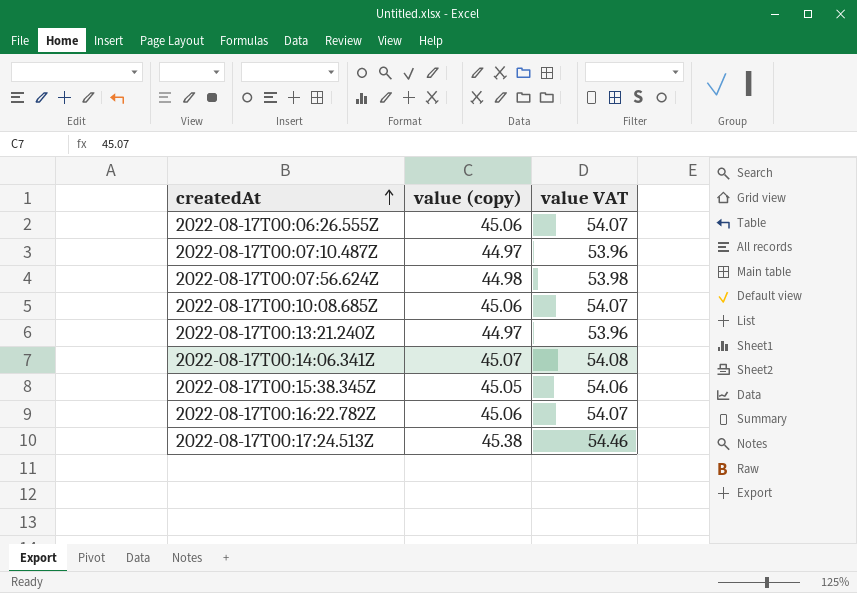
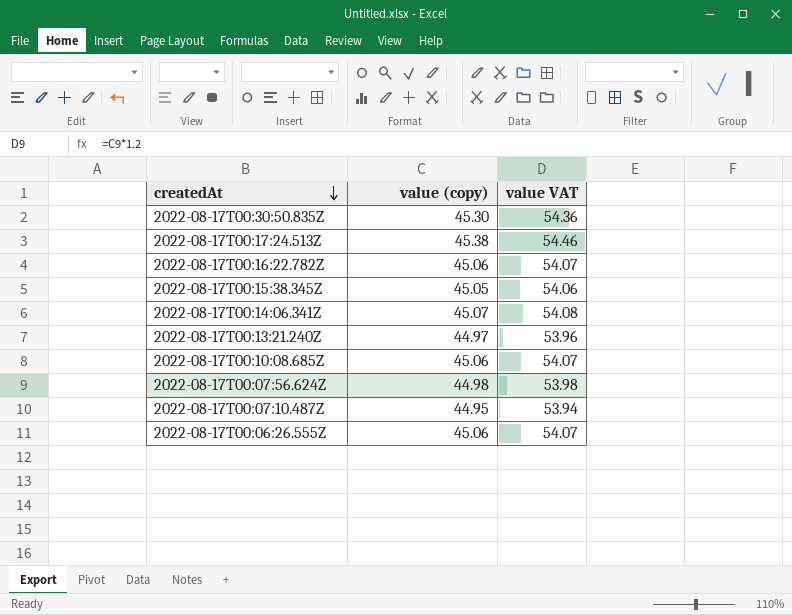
row order: createdAt ascending -> createdAt descending
row 2022-08-17T00:30:50.835Z: none -> 45.30 | 54.36
2022-08-17T00:07:10.487Z | value (copy): 44.97 -> 44.95
2022-08-17T00:07:10.487Z | value VAT: 53.96 -> 53.94

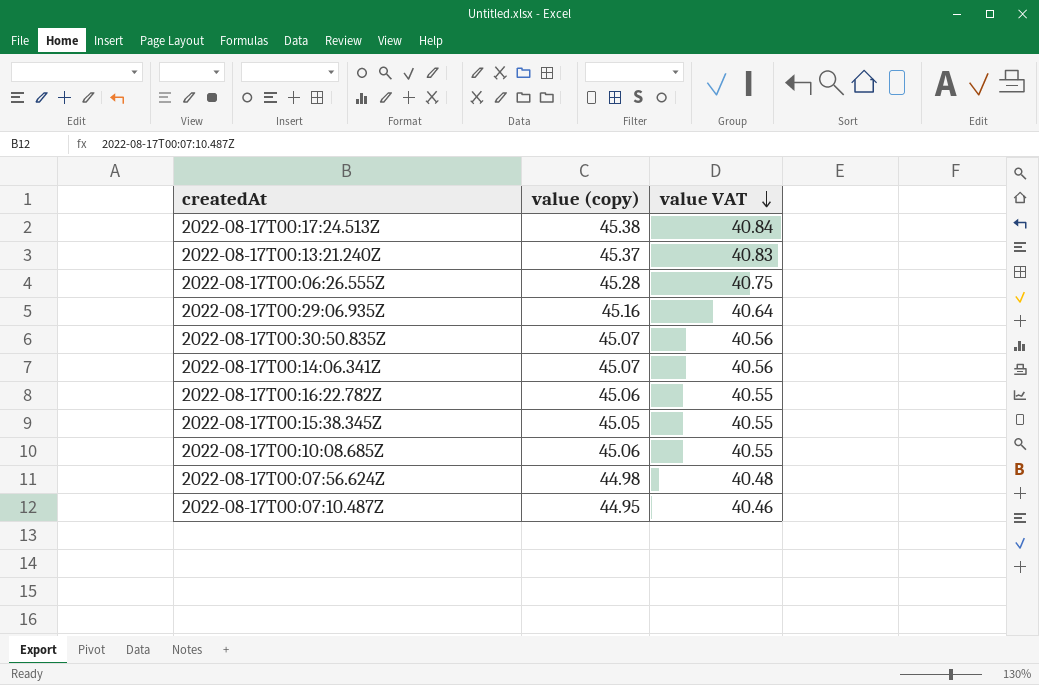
row order: createdAt descending -> value VAT descending
column value VAT | formula: [value (copy)] * 1.2 -> [value (copy)] * 0.9
2022-08-17T00:13:21.240Z | value (copy): 44.97 -> 45.37
2022-08-17T00:06:26.555Z | value (copy): 45.06 -> 45.28
row 2022-08-17T00:29:06.935Z: none -> 45.16 | 40.64
2022-08-17T00:30:50.835Z | value (copy): 45.30 -> 45.07

